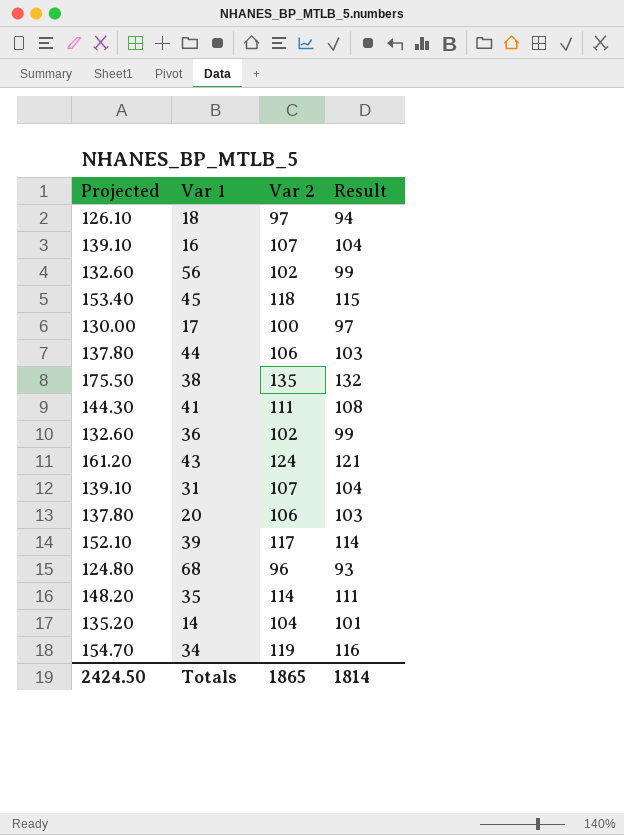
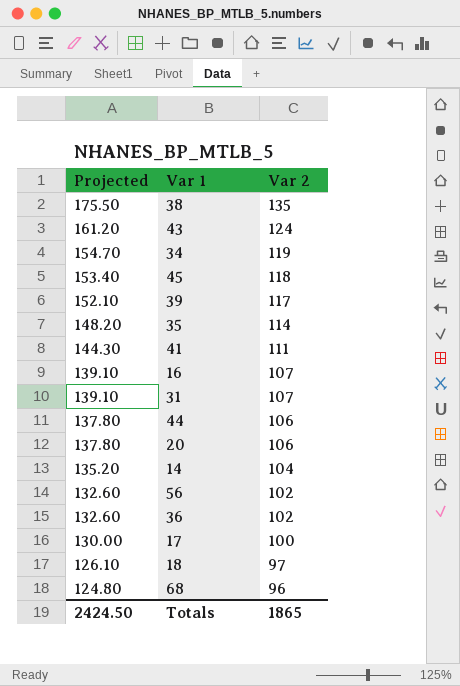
row order: none -> Projected descending
column Result | formula: [Var 2] - 3 -> none

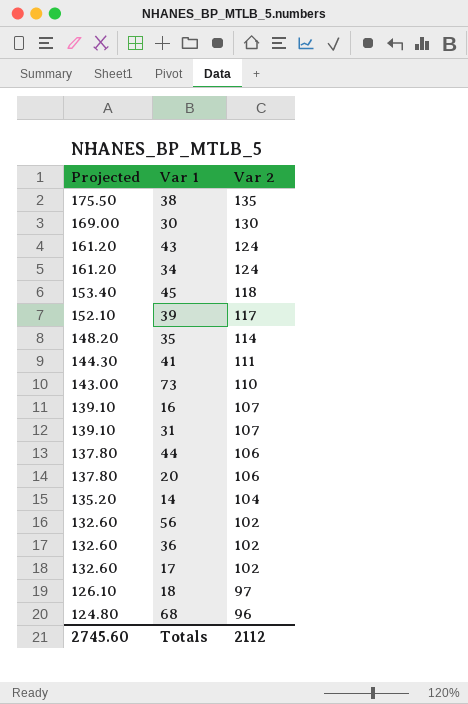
row 30: none -> 169.00 | 130
34 | Projected: 154.70 -> 161.20
34 | Var 2: 119 -> 124
row 73: none -> 143.00 | 110
17 | Projected: 130.00 -> 132.60
17 | Var 2: 100 -> 102
Totals | Projected: 2424.50 -> 2745.60
Totals | Var 2: 1865 -> 2112

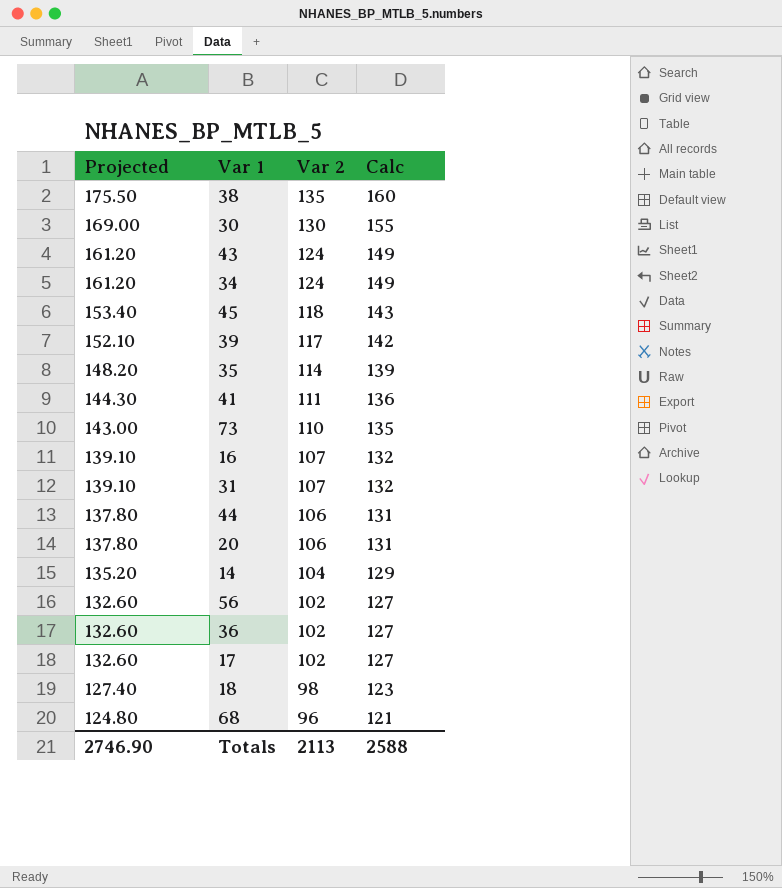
column Calc | formula: none -> [Var 2] + 25
18 | Projected: 126.10 -> 127.40
18 | Var 2: 97 -> 98
Totals | Projected: 2745.60 -> 2746.90
Totals | Var 2: 2112 -> 2113

